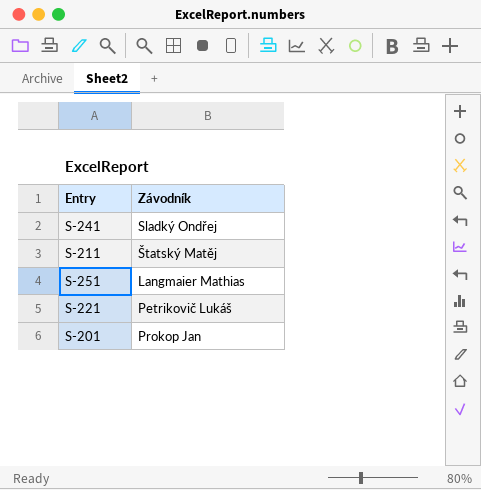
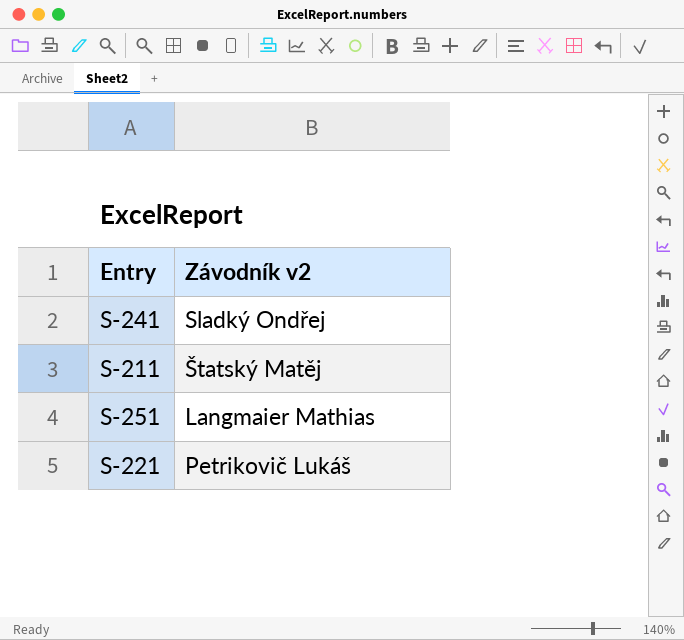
column name: Závodník -> Závodník v2
row S-201: Prokop Jan -> none

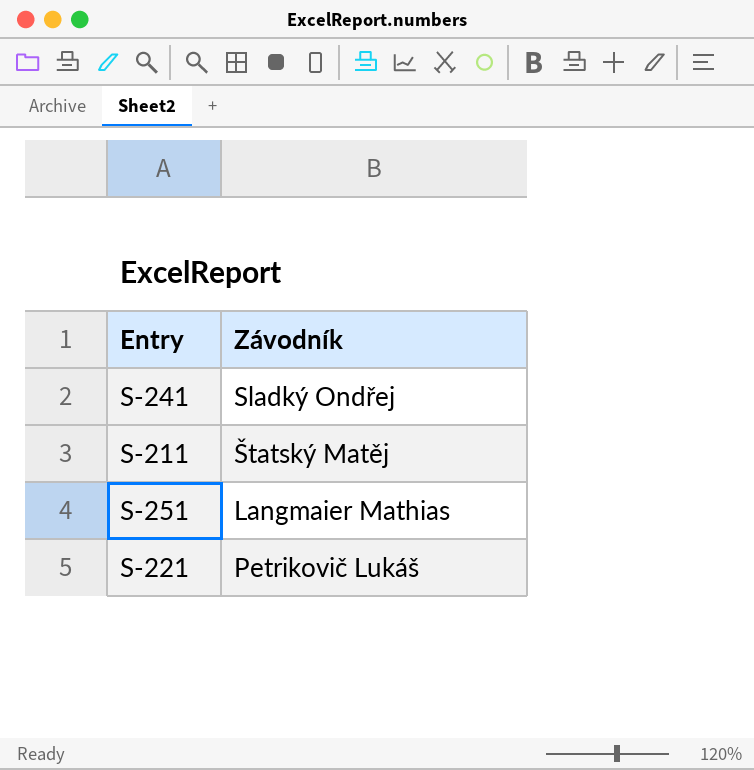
column name: Závodník v2 -> Závodník

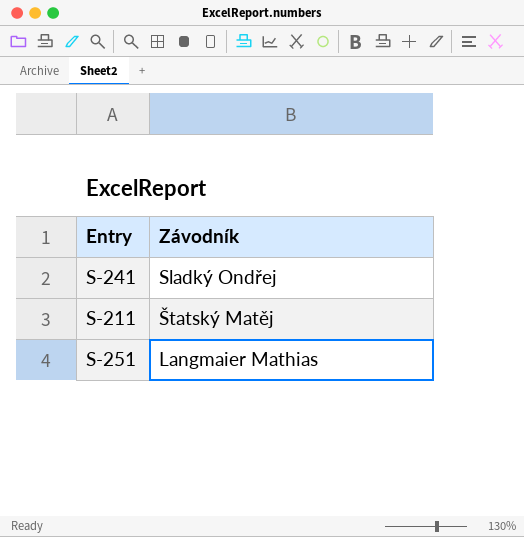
row S-221: Petrikovič Lukáš -> none

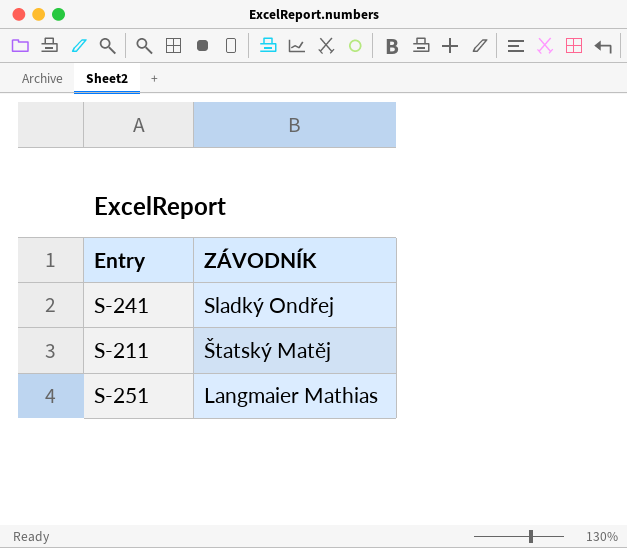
column name: Závodník -> ZÁVODNÍK

